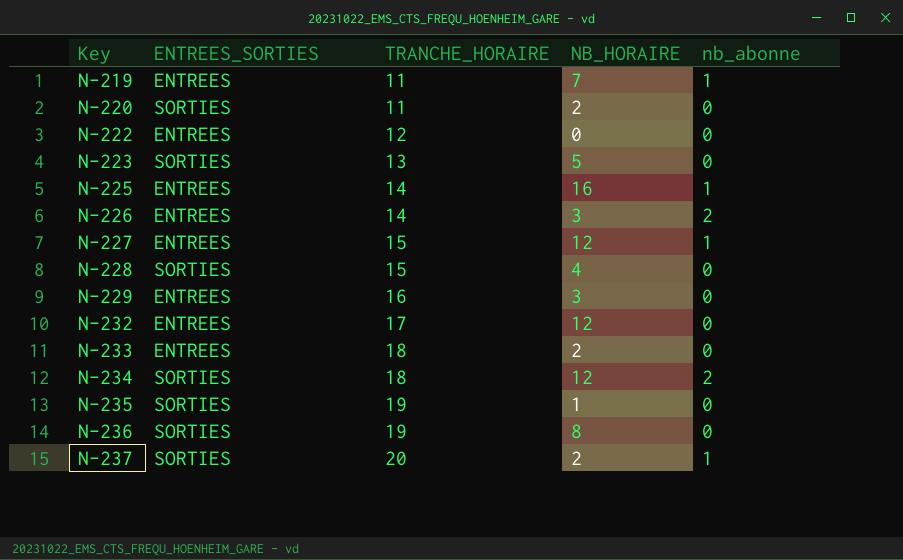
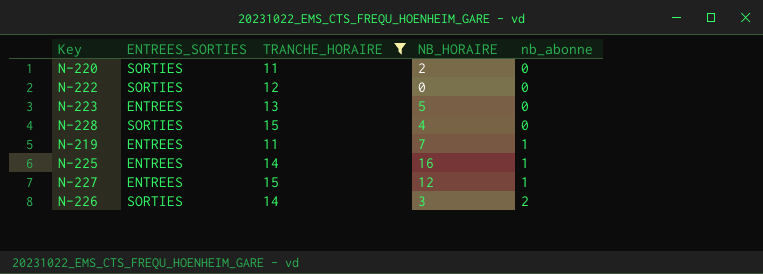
filter: none -> TRANCHE_HORAIRE <= 15
row order: Key ascending -> nb_abonne ascending
N-222 | ENTREES_SORTIES: ENTREES -> SORTIES
N-223 | ENTREES_SORTIES: SORTIES -> ENTREES
N-226 | ENTREES_SORTIES: ENTREES -> SORTIES

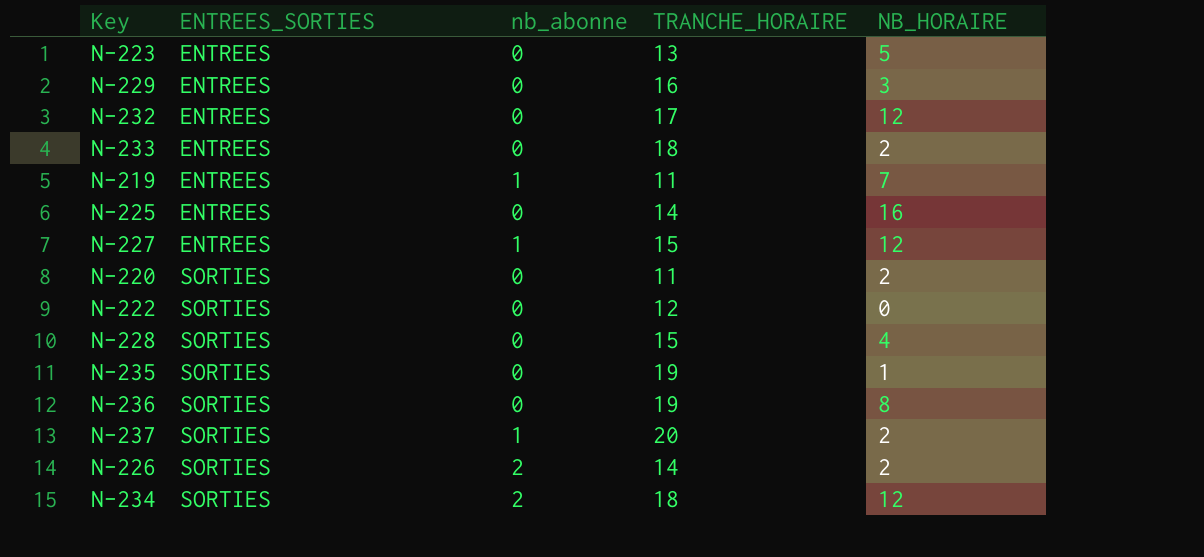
filter: TRANCHE_HORAIRE <= 15 -> none
row order: nb_abonne ascending -> ENTREES_SORTIES ascending
column nb_abonne | position: 5 -> 3
N-225 | nb_abonne: 1 -> 0
N-226 | NB_HORAIRE: 3 -> 2

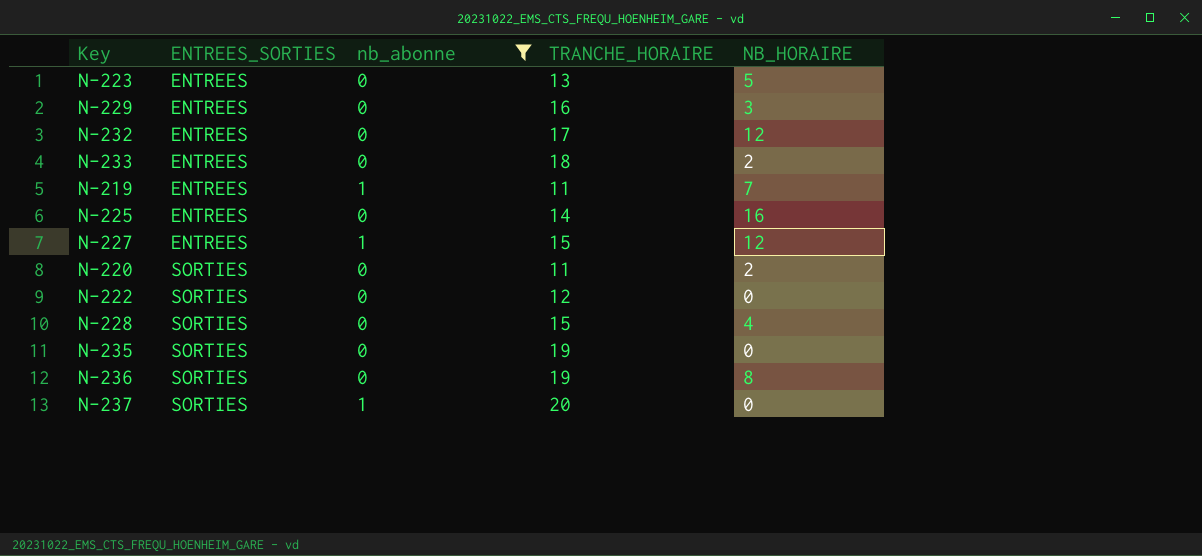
filter: none -> nb_abonne != 2
N-235 | NB_HORAIRE: 1 -> 0
N-237 | NB_HORAIRE: 2 -> 0

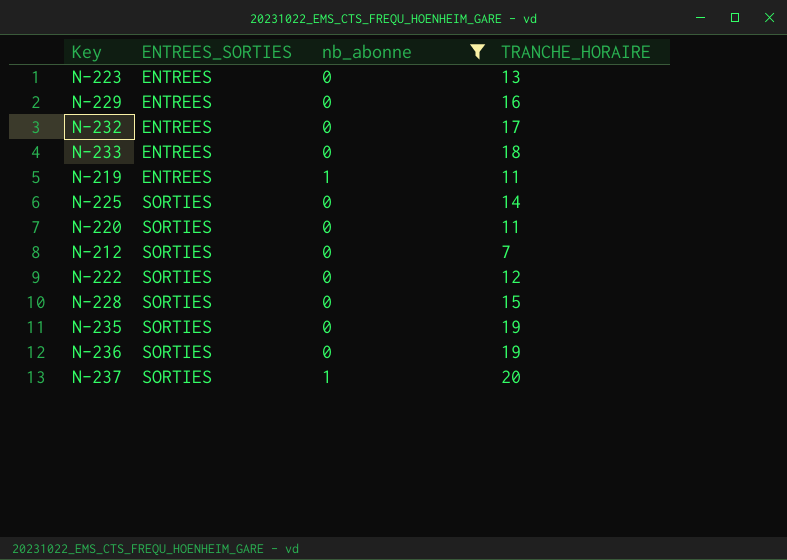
column NB_HORAIRE | position: 5 -> none
row N-227: ENTREES | 1 | 15 | 12 -> none
N-225 | ENTREES_SORTIES: ENTREES -> SORTIES
row N-212: none -> SORTIES | 0 | 7

